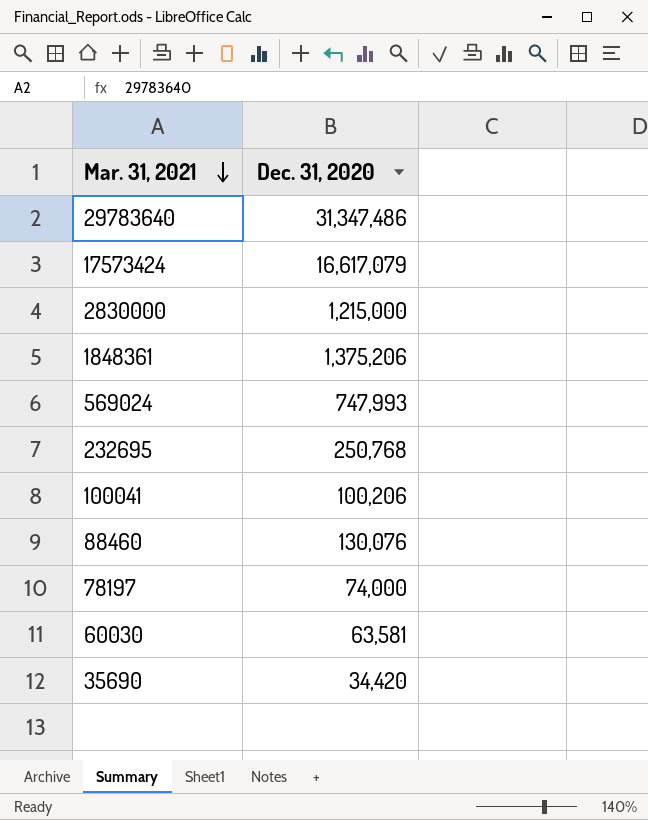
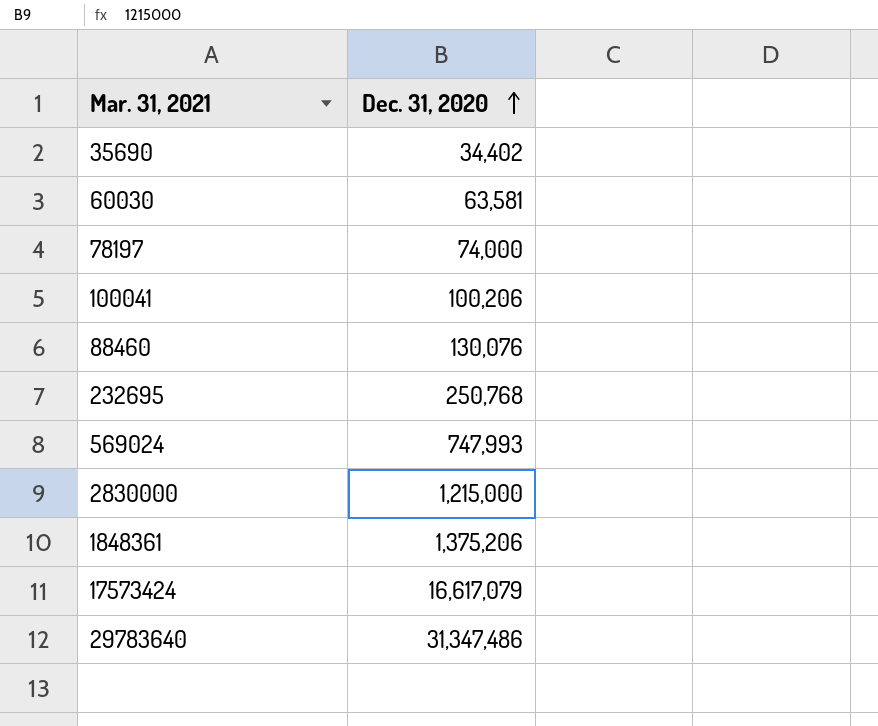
row order: Mar. 31, 2021 descending -> Dec. 31, 2020 ascending
35690 | Dec. 31, 2020: 34,420 -> 34,402

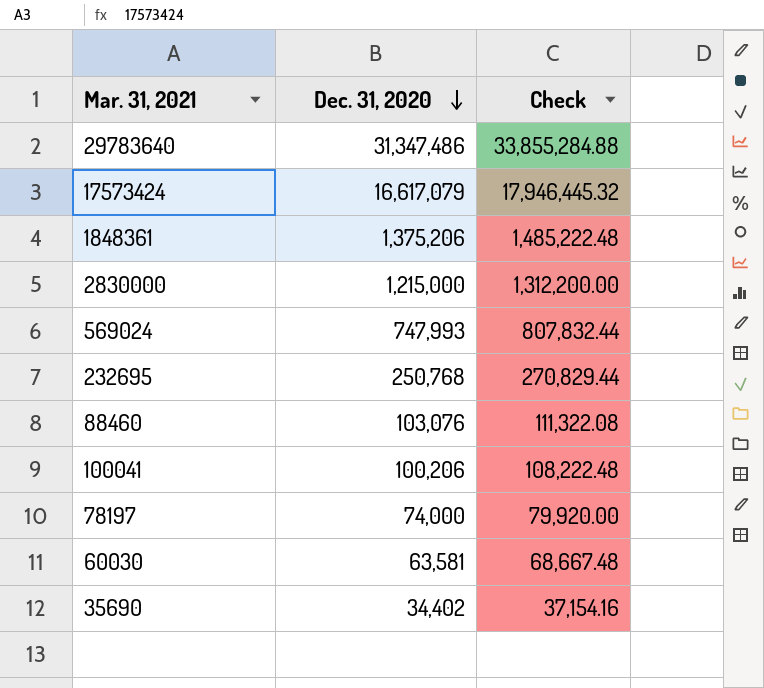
row order: Dec. 31, 2020 ascending -> Dec. 31, 2020 descending
column Check | formula: none -> [Dec. 31, 2020] * 1.08
88460 | Dec. 31, 2020: 130,076 -> 103,076

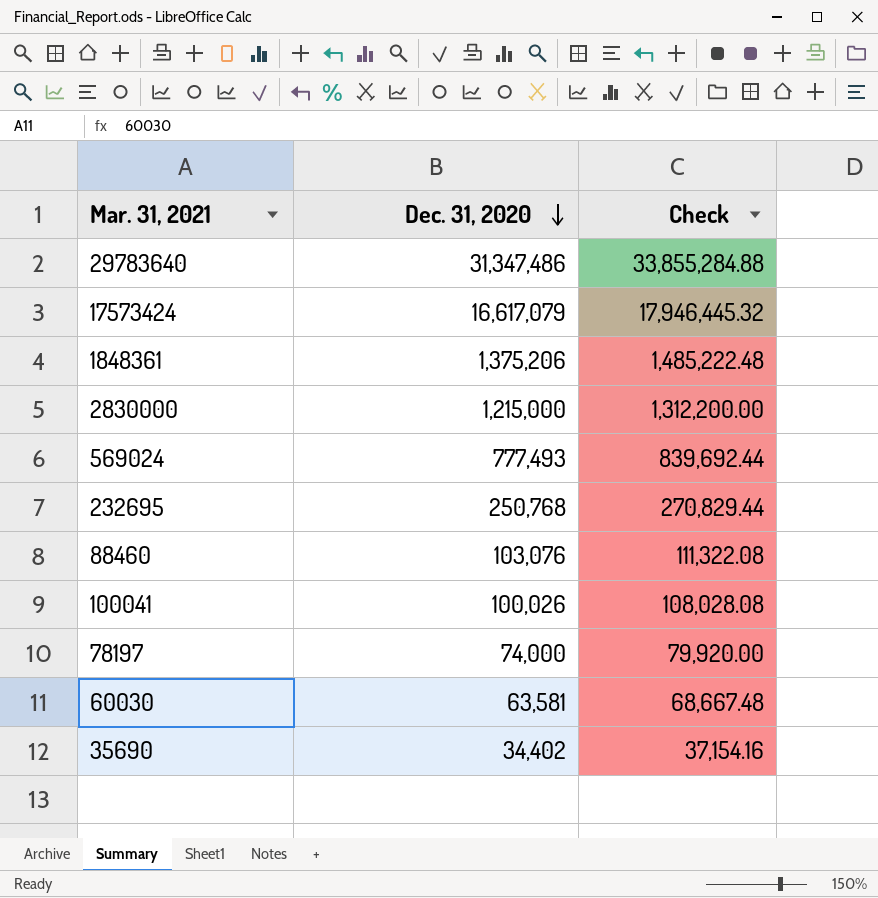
569024 | Dec. 31, 2020: 747,993 -> 777,493
569024 | Check: 807,832.44 -> 839,692.44
100041 | Dec. 31, 2020: 100,206 -> 100,026
100041 | Check: 108,222.48 -> 108,028.08

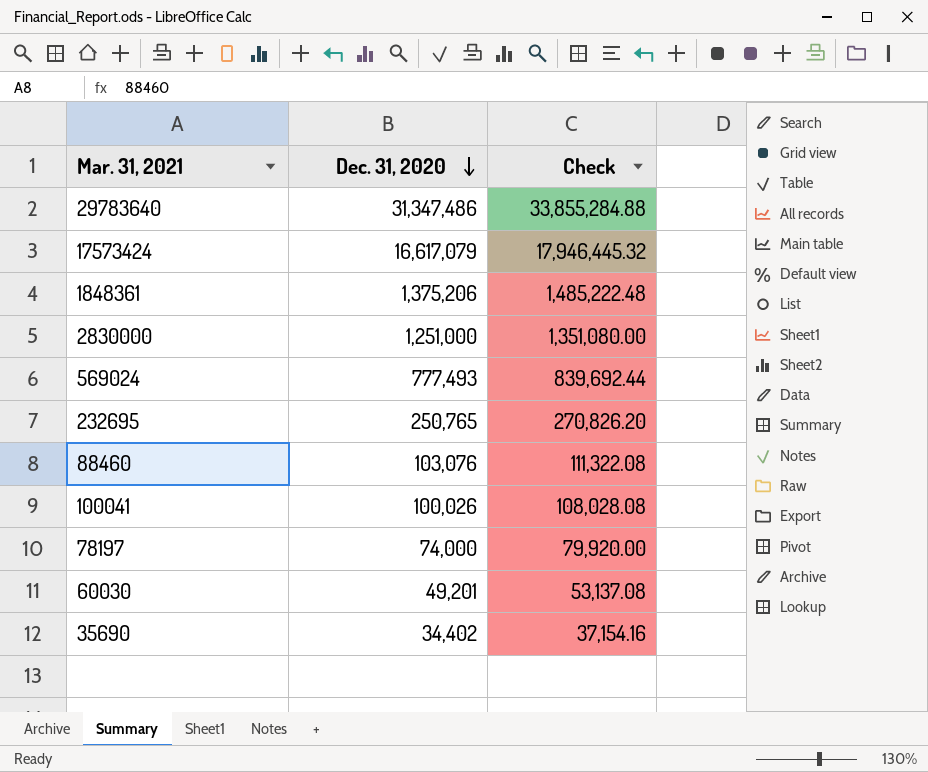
2830000 | Dec. 31, 2020: 1,215,000 -> 1,251,000
2830000 | Check: 1,312,200.00 -> 1,351,080.00
232695 | Dec. 31, 2020: 250,768 -> 250,765
232695 | Check: 270,829.44 -> 270,826.20
60030 | Dec. 31, 2020: 63,581 -> 49,201
60030 | Check: 68,667.48 -> 53,137.08

